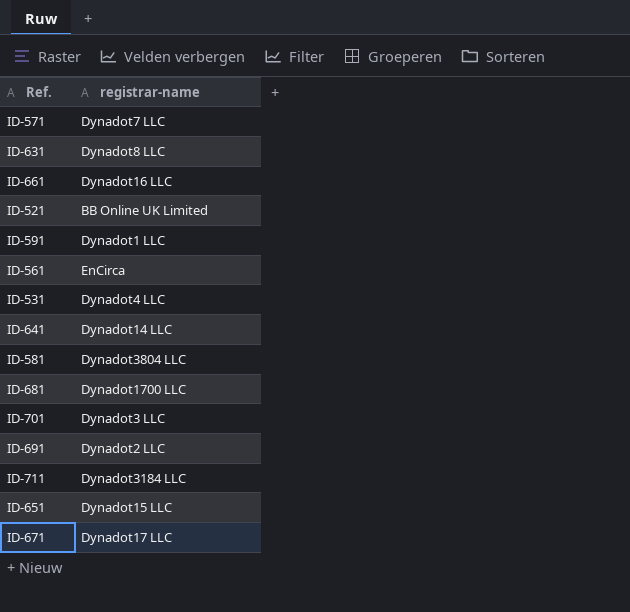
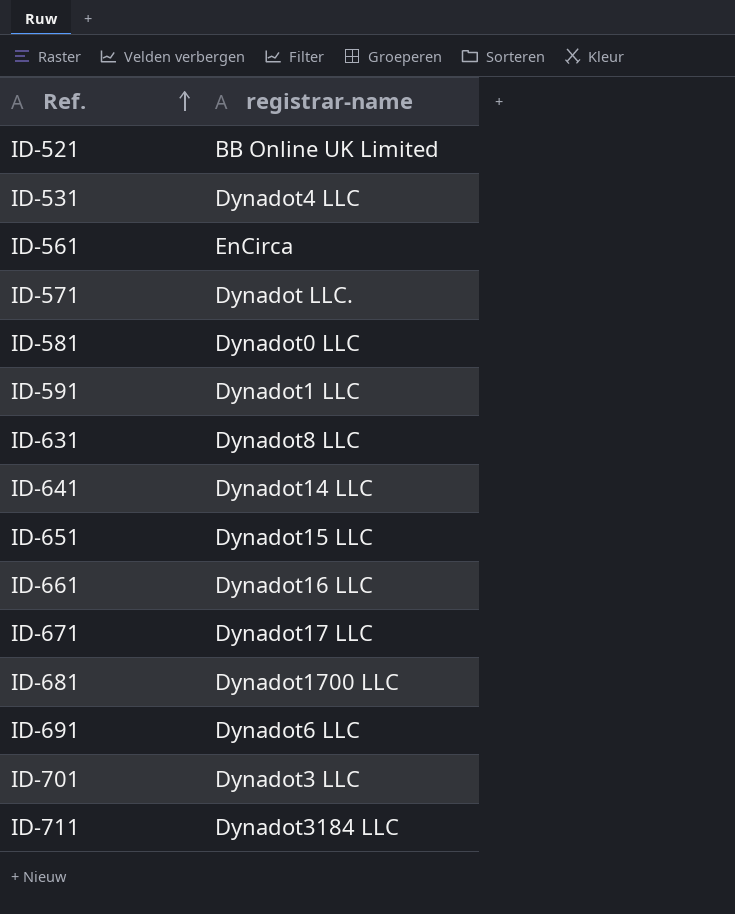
row order: none -> Ref. ascending
ID-571 | registrar-name: Dynadot7 LLC -> Dynadot LLC.
ID-581 | registrar-name: Dynadot3804 LLC -> Dynadot0 LLC
ID-691 | registrar-name: Dynadot2 LLC -> Dynadot6 LLC

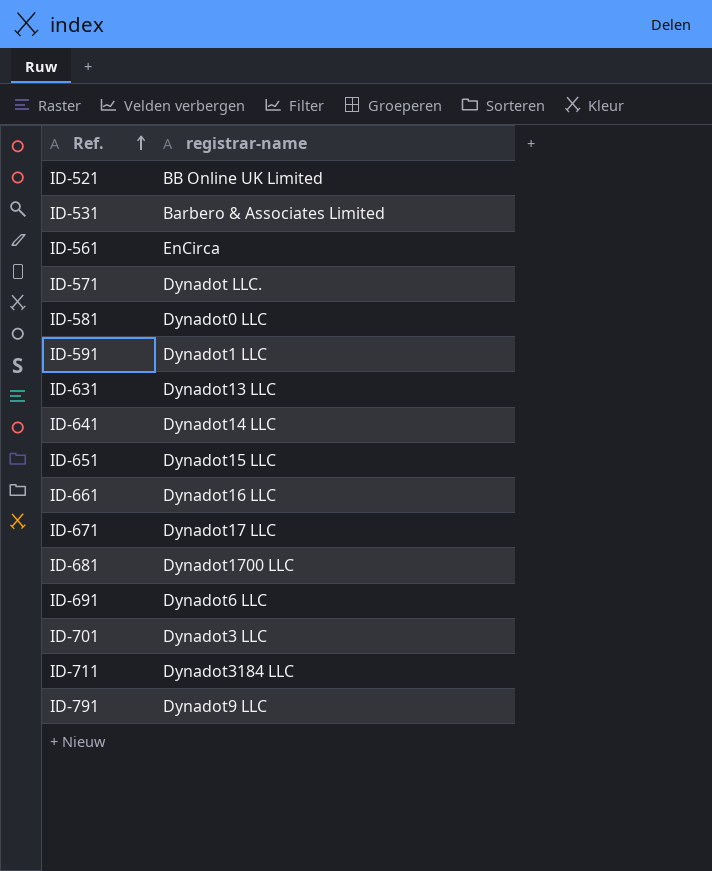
ID-531 | registrar-name: Dynadot4 LLC -> Barbero & Associates Limited
ID-631 | registrar-name: Dynadot8 LLC -> Dynadot13 LLC
row ID-791: none -> Dynadot9 LLC

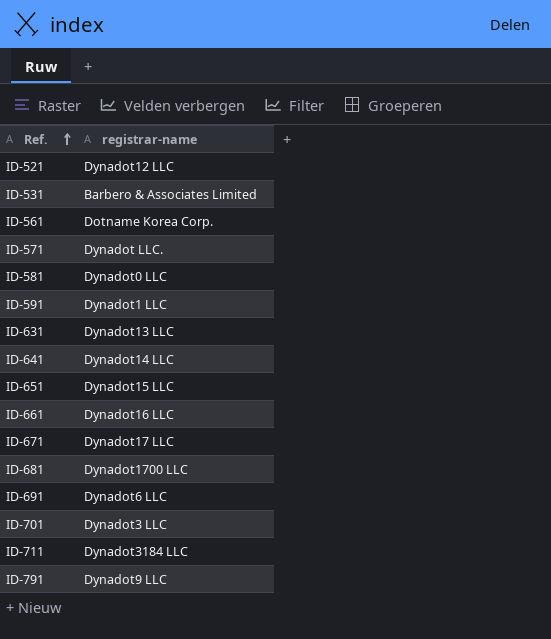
ID-521 | registrar-name: BB Online UK Limited -> Dynadot12 LLC
ID-561 | registrar-name: EnCirca -> Dotname Korea Corp.

